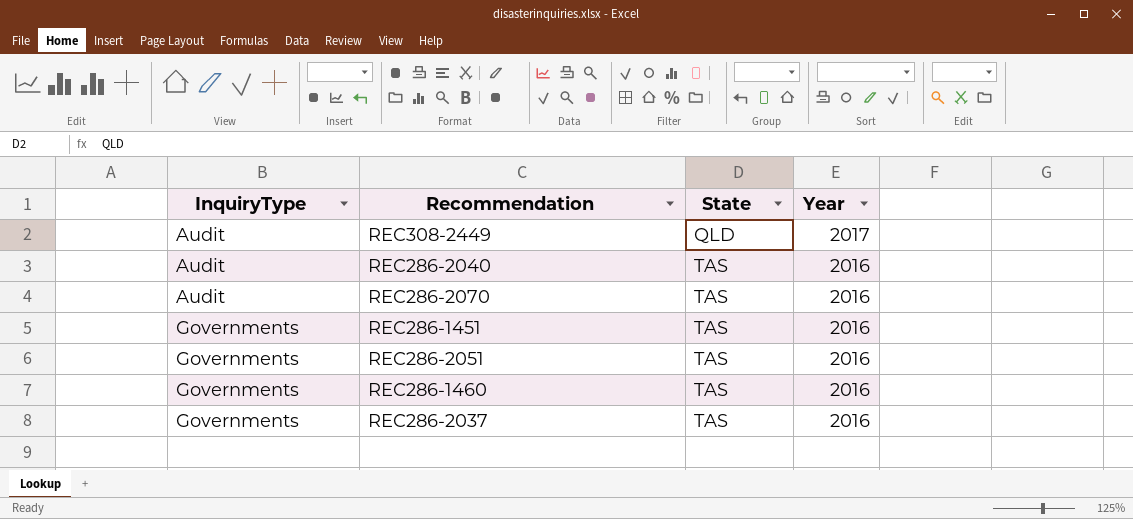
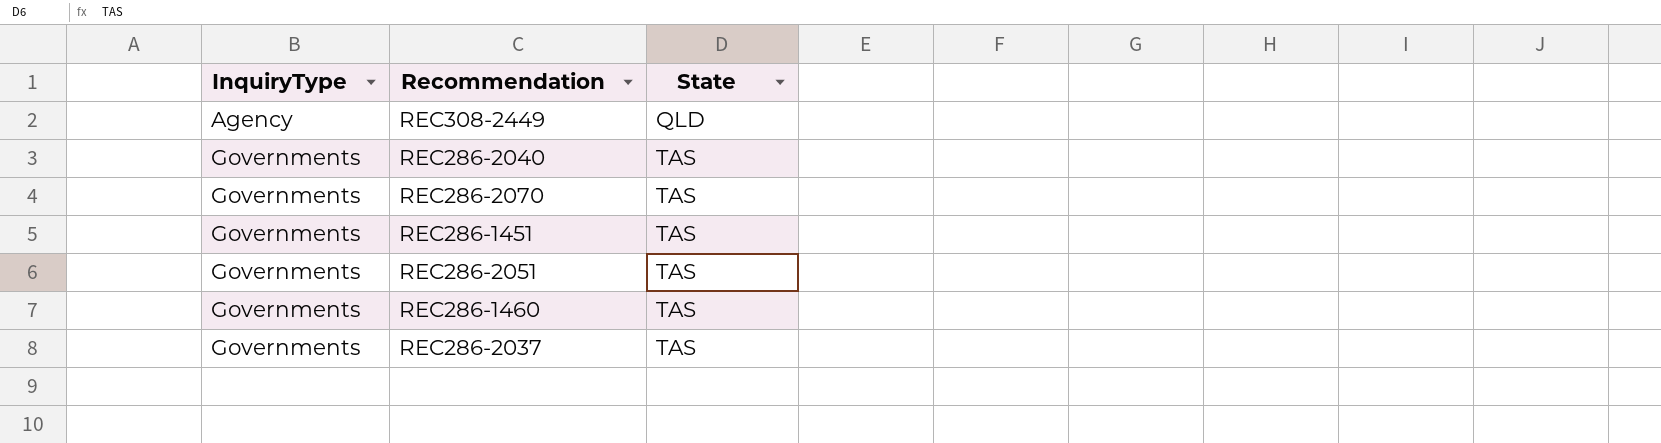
column Year | position: 4 -> none
REC308-2449 | InquiryType: Audit -> Agency
REC286-2040 | InquiryType: Audit -> Governments
REC286-2070 | InquiryType: Audit -> Governments

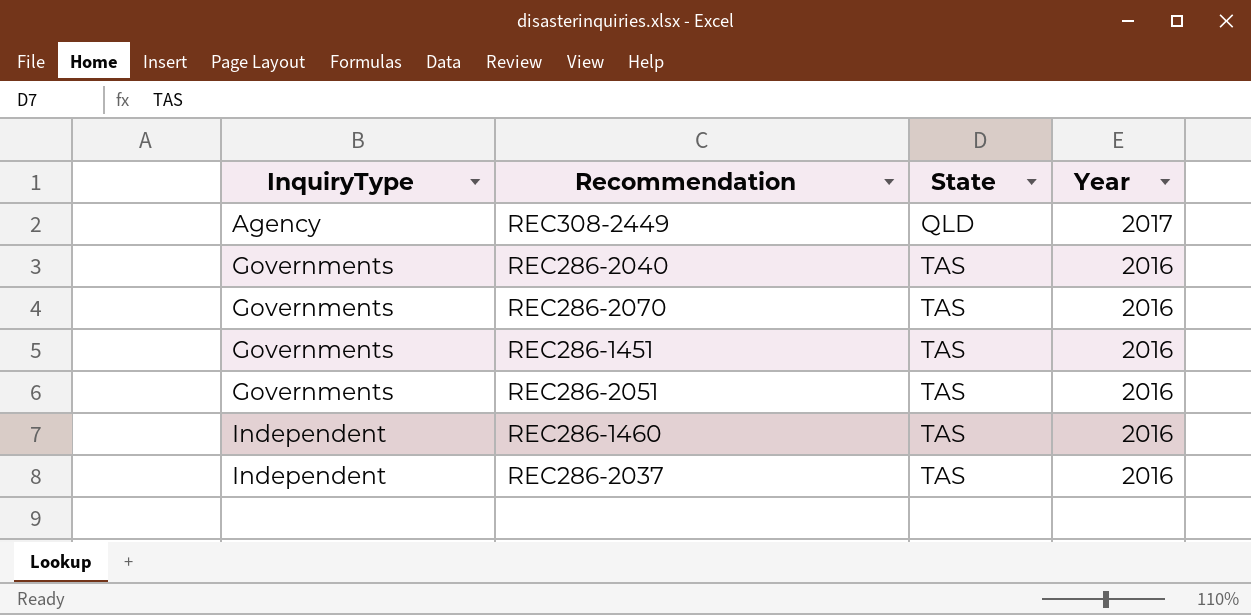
column Year | position: none -> 4
REC286-1460 | InquiryType: Governments -> Independent
REC286-2037 | InquiryType: Governments -> Independent

